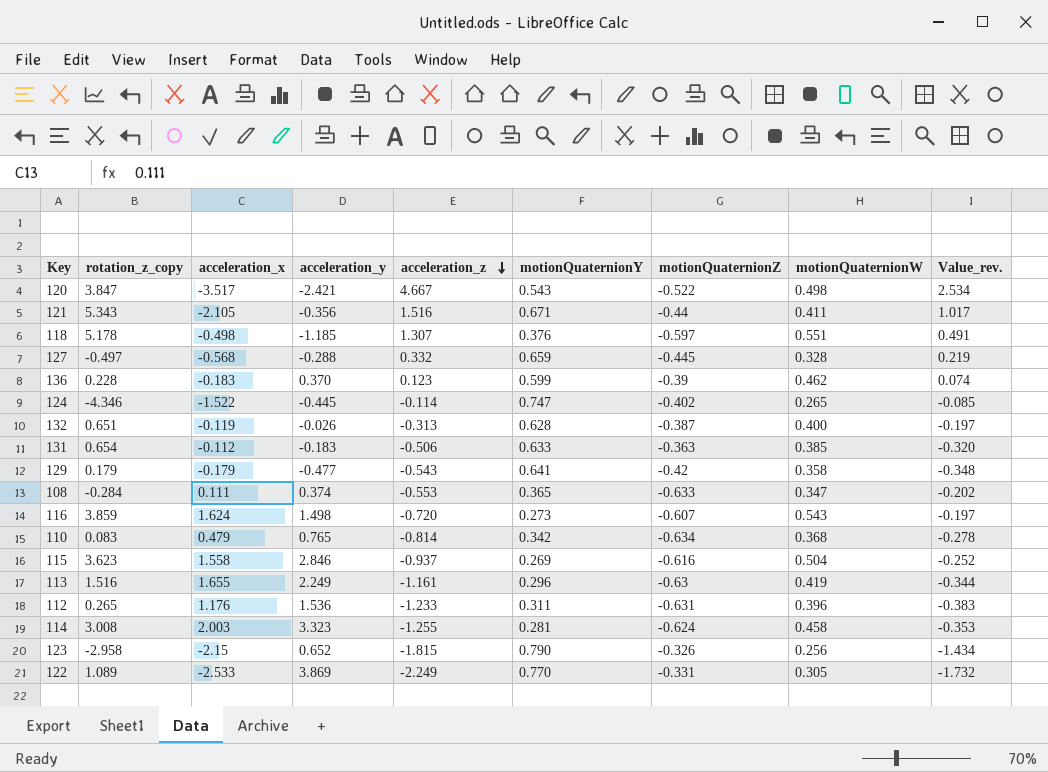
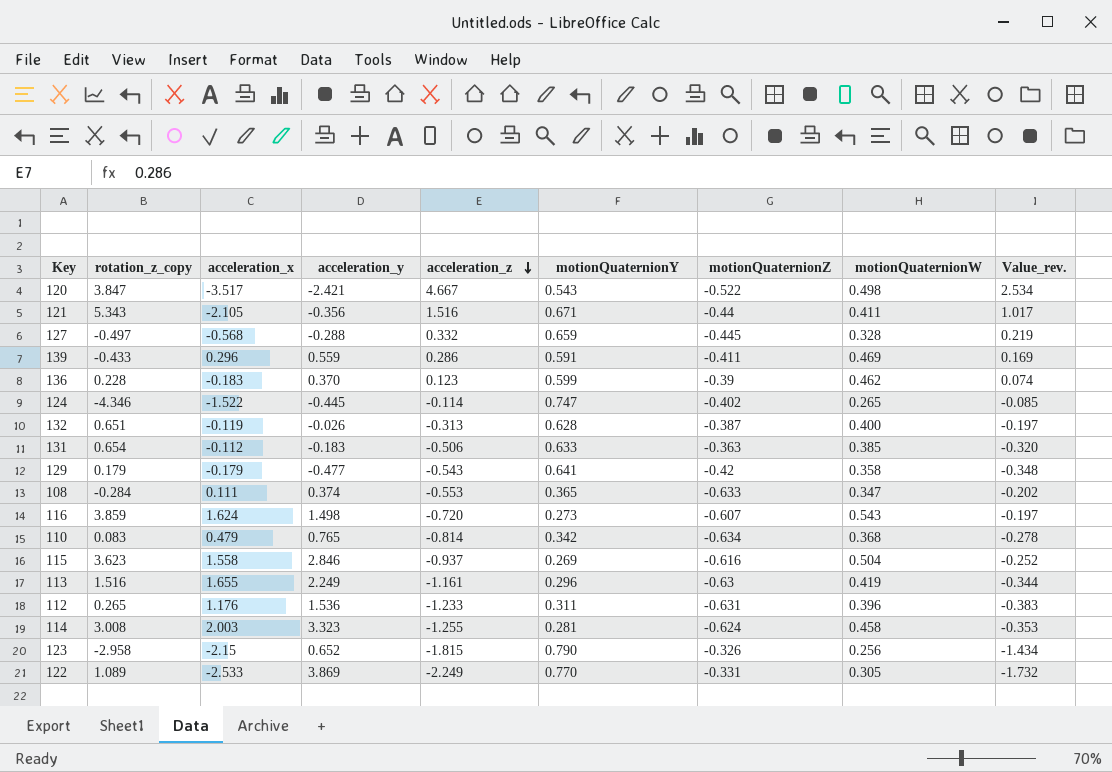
row 118: 5.178 | -0.498 | -1.185 | 1.307 | 0.376 | -0.597 | 0.551 | 0.491 -> none
row 139: none -> -0.433 | 0.296 | 0.559 | 0.286 | 0.591 | -0.411 | 0.469 | 0.169

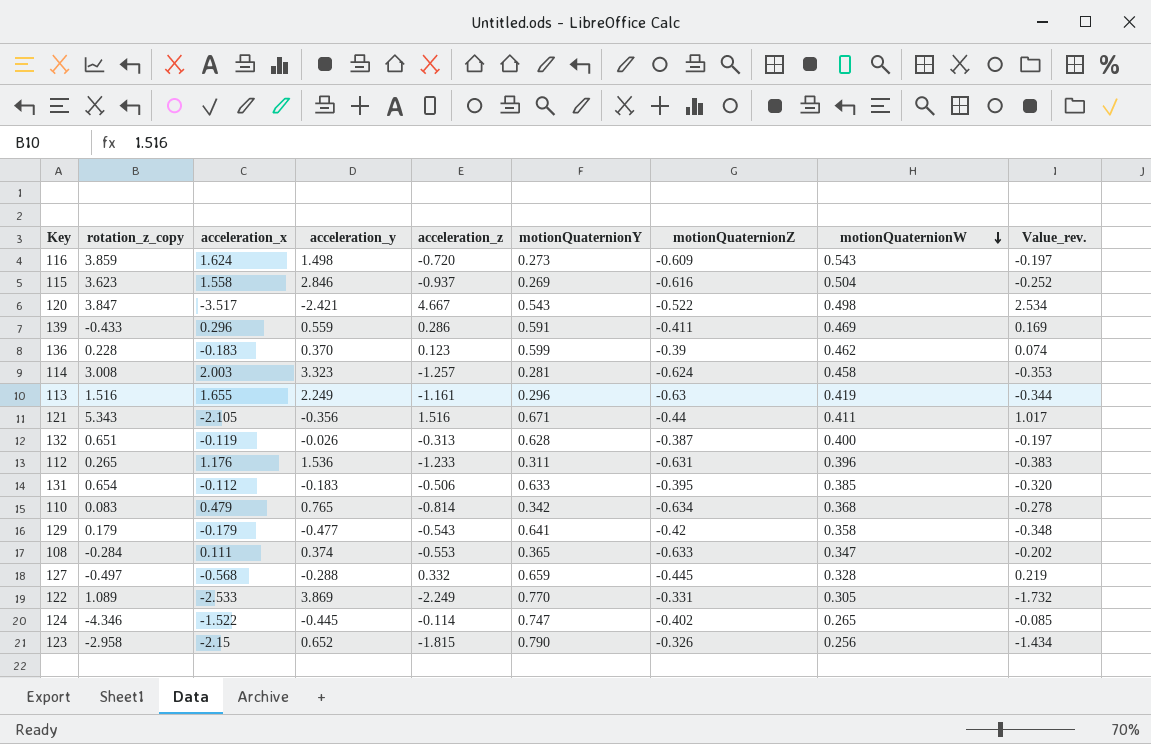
row order: acceleration_z descending -> motionQuaternionW descending
116 | motionQuaternionZ: -0.607 -> -0.609
114 | acceleration_z: -1.255 -> -1.257
131 | motionQuaternionZ: -0.363 -> -0.395

